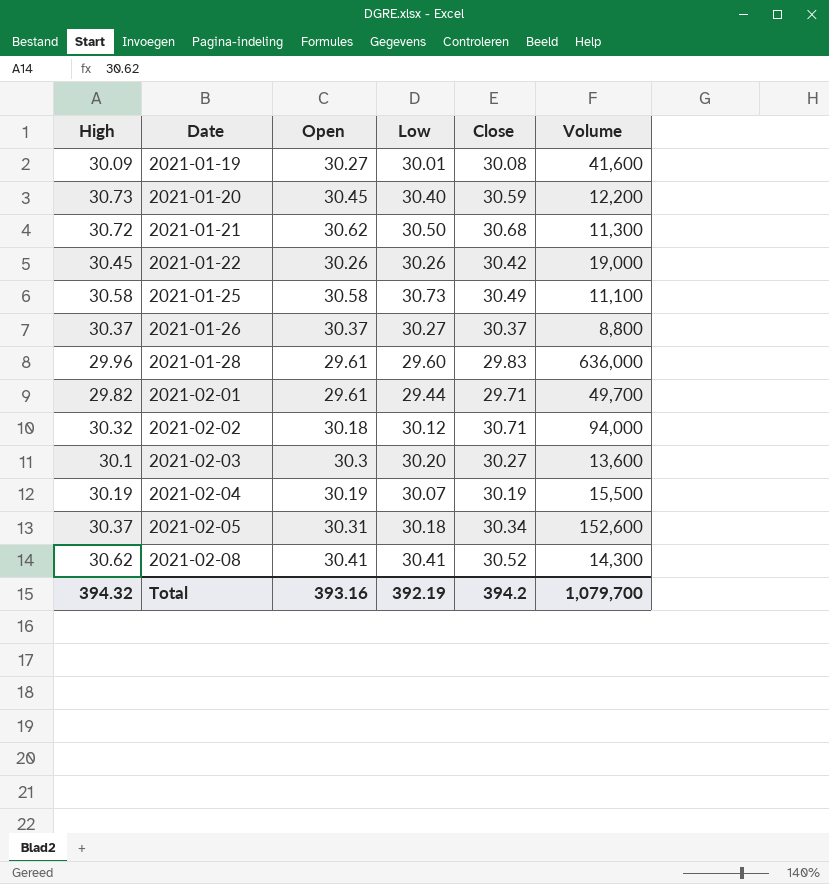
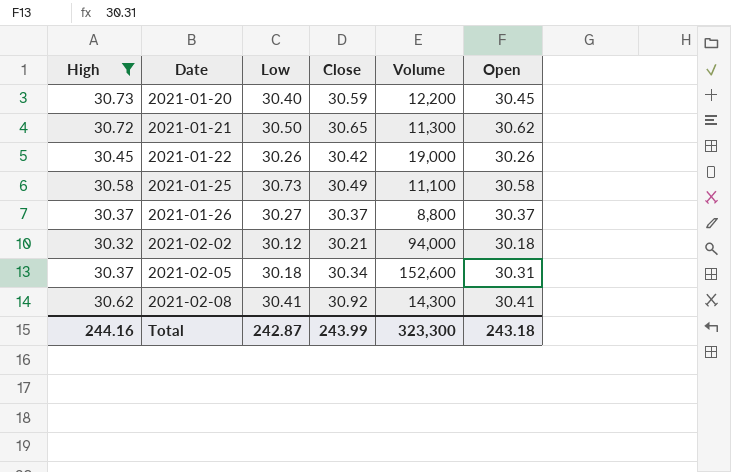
filter: none -> High >= 30.32
column Open | position: 3 -> 6
2021-01-21 | Close: 30.68 -> 30.65
2021-02-02 | Close: 30.71 -> 30.21
2021-02-08 | Close: 30.52 -> 30.92
Total | High: 394.32 -> 244.16
Total | Low: 392.19 -> 242.87
Total | Close: 394.2 -> 243.99
Total | Volume: 1,079,700 -> 323,300
Total | Open: 393.16 -> 243.18

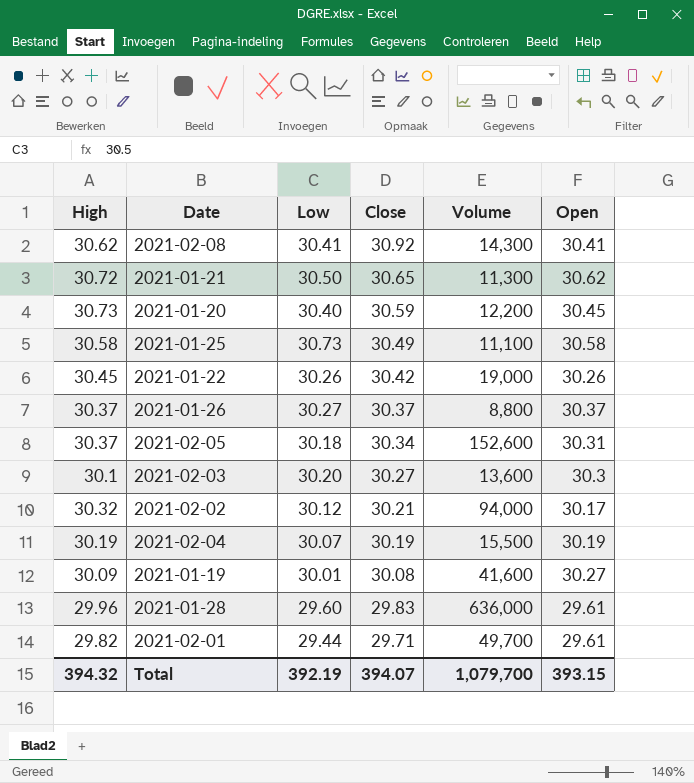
filter: High >= 30.32 -> none
row order: Date ascending -> Close descending
2021-02-02 | Open: 30.18 -> 30.17
Total | High: 244.16 -> 394.32
Total | Low: 242.87 -> 392.19
Total | Close: 243.99 -> 394.07
Total | Volume: 323,300 -> 1,079,700
Total | Open: 243.18 -> 393.15

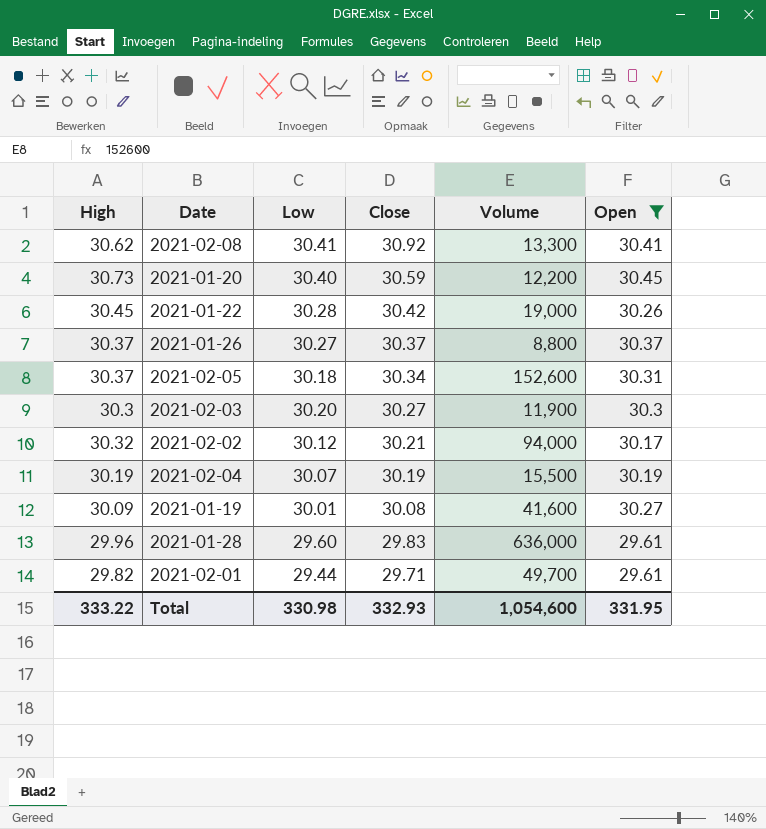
filter: none -> Open <= 30.45
2021-02-08 | Volume: 14,300 -> 13,300
2021-01-22 | Low: 30.26 -> 30.28
2021-02-03 | High: 30.1 -> 30.3
2021-02-03 | Volume: 13,600 -> 11,900
Total | High: 394.32 -> 333.22
Total | Low: 392.19 -> 330.98
Total | Close: 394.07 -> 332.93
Total | Volume: 1,079,700 -> 1,054,600
Total | Open: 393.15 -> 331.95

